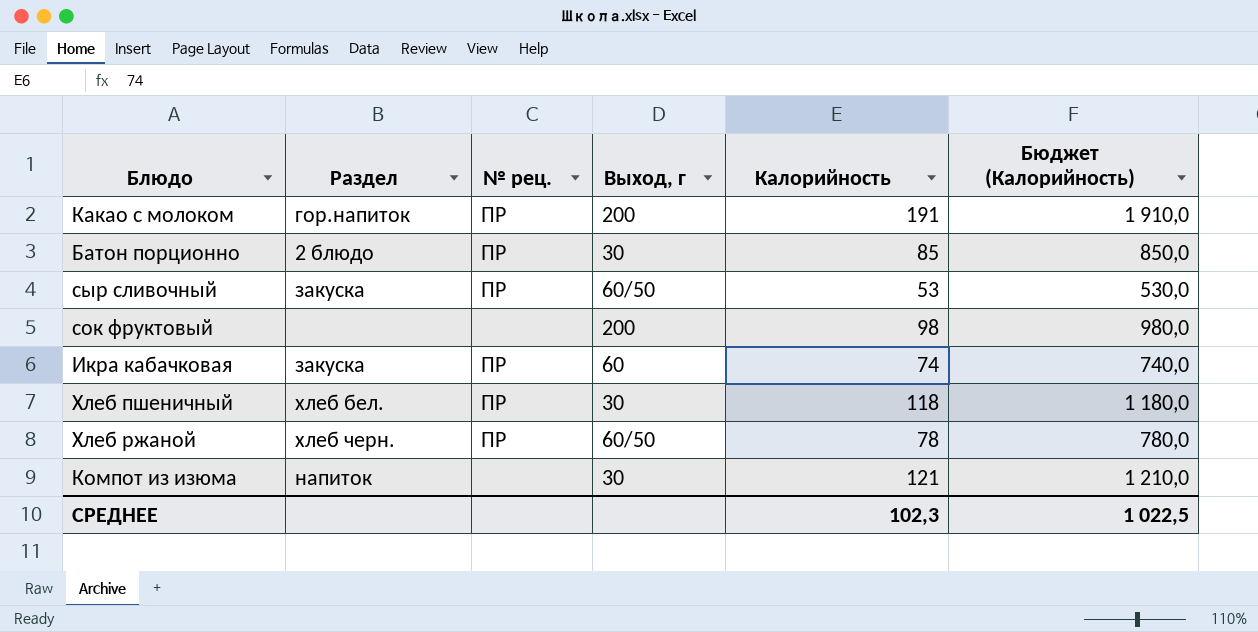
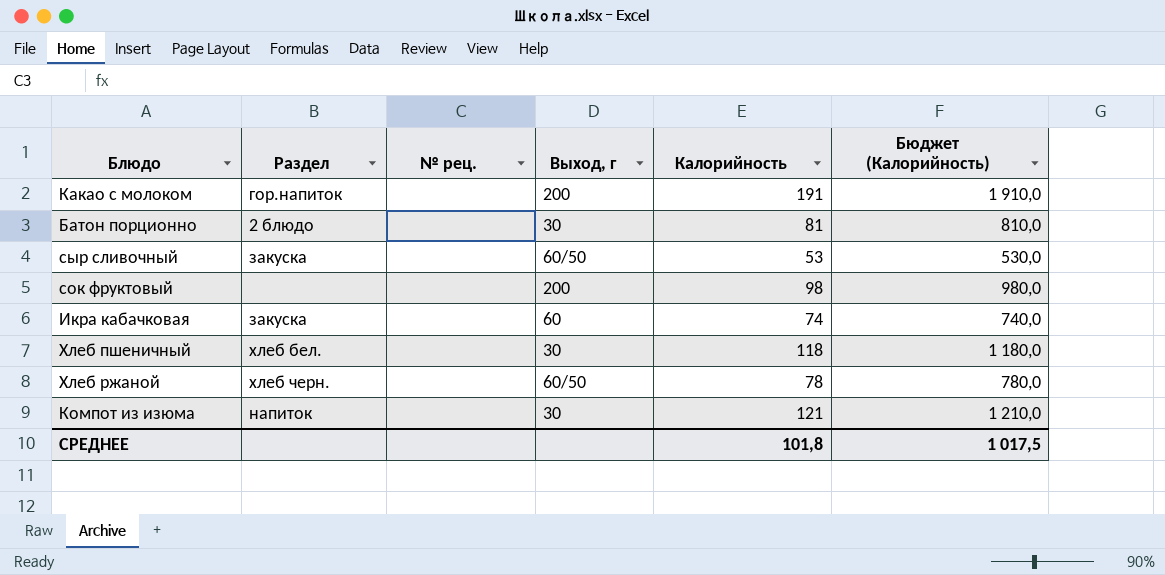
Какао с молоком | № рец.: ПР -> none
Батон порционно | № рец.: ПР -> none
Батон порционно | Калорийность: 85 -> 81
Батон порционно | Бюджет (Калорийность): 850,0 -> 810,0
сыр сливочный | № рец.: ПР -> none
Икра кабачковая | № рец.: ПР -> none
Хлеб пшеничный | № рец.: ПР -> none
Хлеб ржаной | № рец.: ПР -> none
СРЕДНЕЕ | Калорийность: 102,3 -> 101,8
СРЕДНЕЕ | Бюджет (Калорийность): 1 022,5 -> 1 017,5

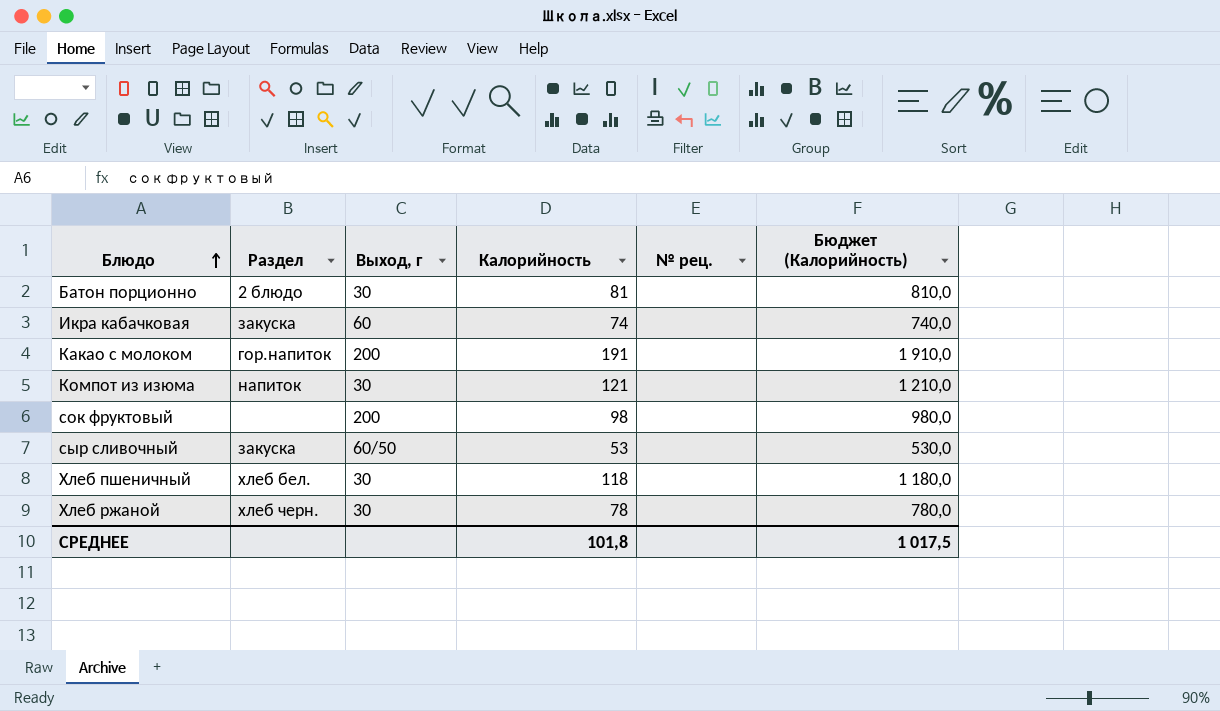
row order: none -> Блюдо ascending
column № рец. | position: 3 -> 5
Хлеб ржаной | Выход, г: 60/50 -> 30

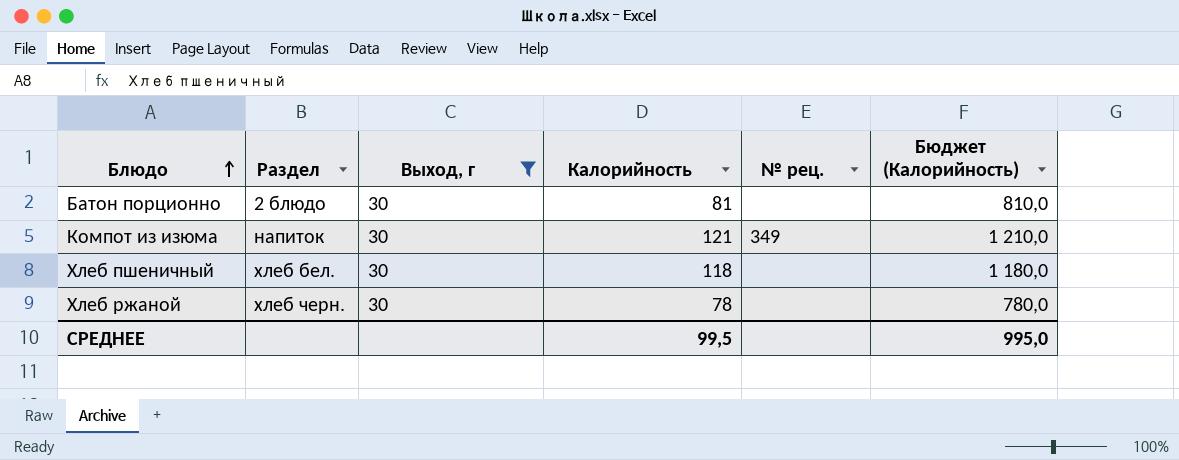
filter: none -> Выход, г = 30
Компот из изюма | № рец.: none -> 349
СРЕДНЕЕ | Калорийность: 101,8 -> 99,5
СРЕДНЕЕ | Бюджет (Калорийность): 1 017,5 -> 995,0

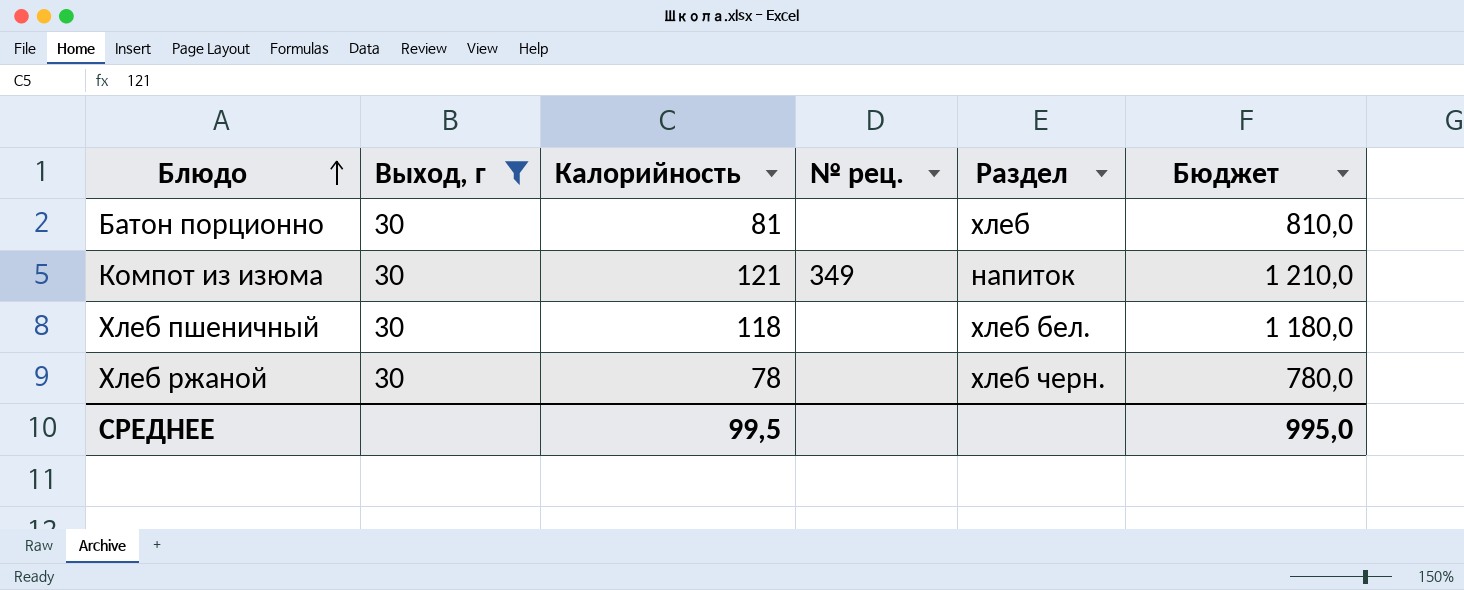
column Раздел | position: 2 -> 5
column name: Бюджет (Калорийность) -> Бюджет
Батон порционно | Раздел: 2 блюдо -> хлеб

